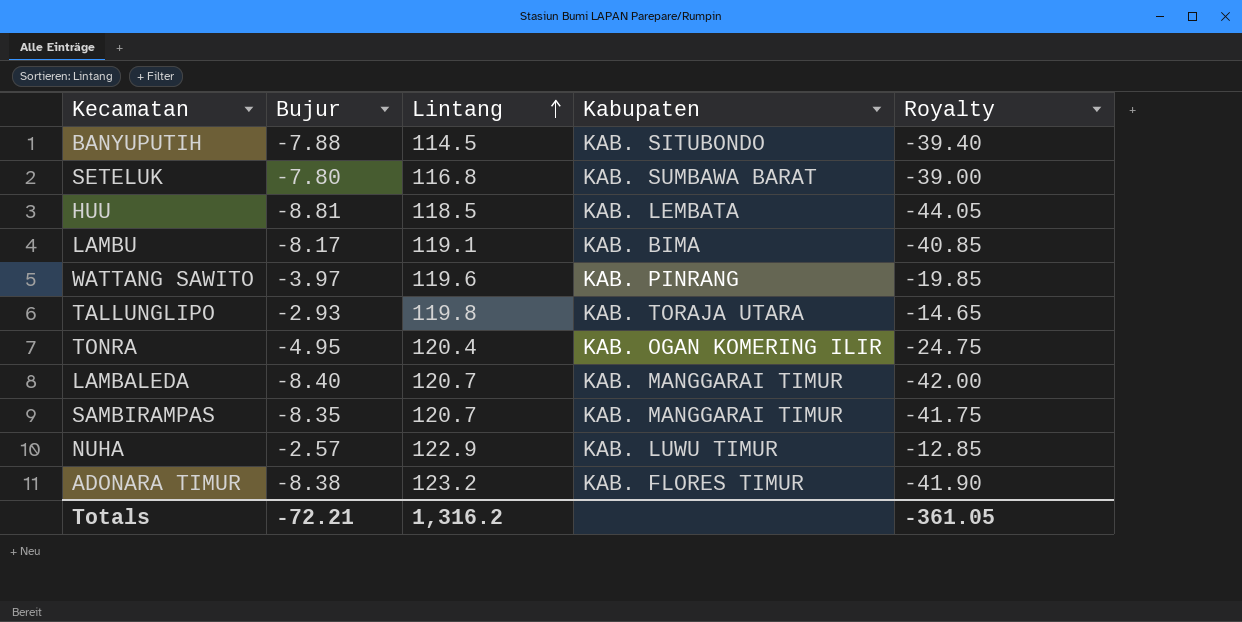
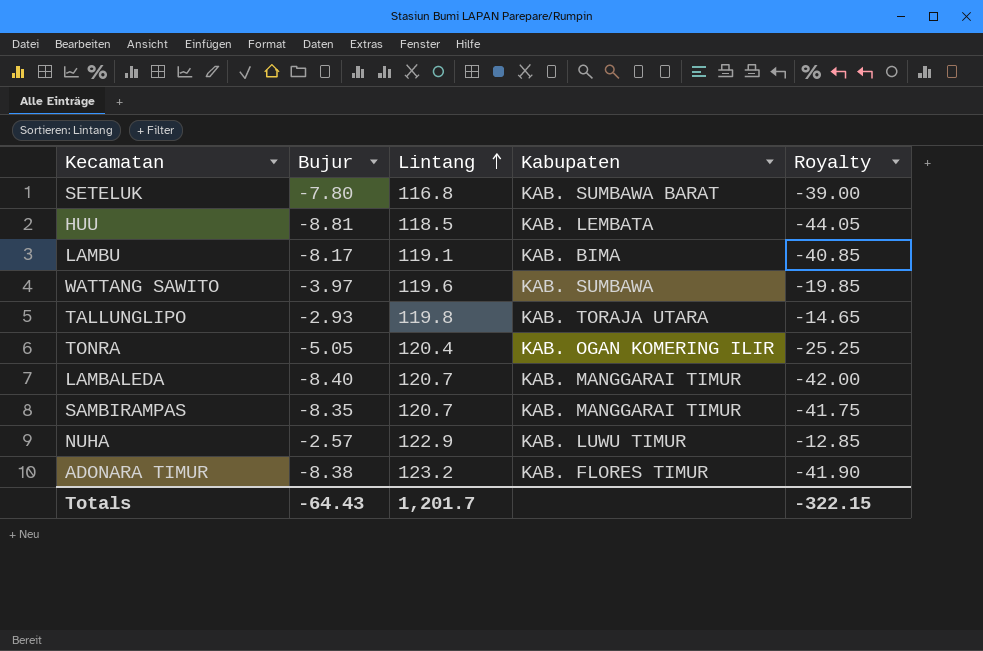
row BANYUPUTIH: -7.88 | 114.5 | KAB. SITUBONDO | -39.40 -> none
WATTANG SAWITO | Kabupaten: KAB. PINRANG -> KAB. SUMBAWA
TONRA | Bujur: -4.95 -> -5.05
TONRA | Royalty: -24.75 -> -25.25
Totals | Bujur: -72.21 -> -64.43
Totals | Lintang: 1,316.2 -> 1,201.7
Totals | Royalty: -361.05 -> -322.15

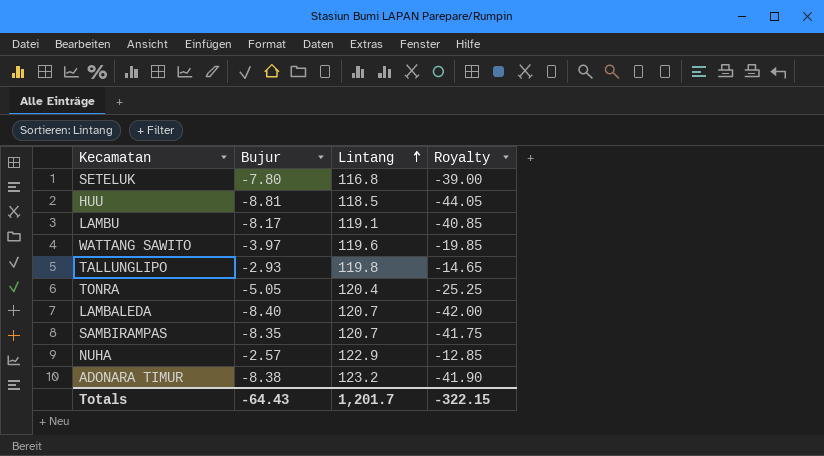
column Kabupaten | position: 4 -> none

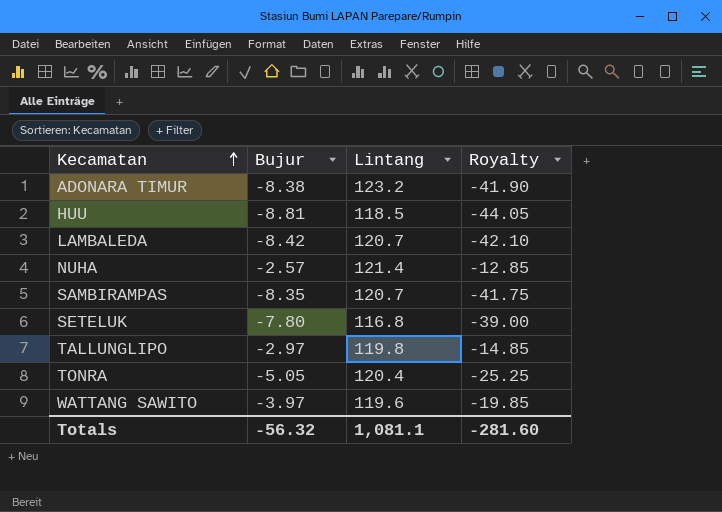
row order: Lintang ascending -> Kecamatan ascending
row LAMBU: -8.17 | 119.1 | -40.85 -> none
LAMBALEDA | Bujur: -8.40 -> -8.42
LAMBALEDA | Royalty: -42.00 -> -42.10
NUHA | Lintang: 122.9 -> 121.4
TALLUNGLIPO | Bujur: -2.93 -> -2.97
TALLUNGLIPO | Royalty: -14.65 -> -14.85
Totals | Bujur: -64.43 -> -56.32
Totals | Lintang: 1,201.7 -> 1,081.1
Totals | Royalty: -322.15 -> -281.60

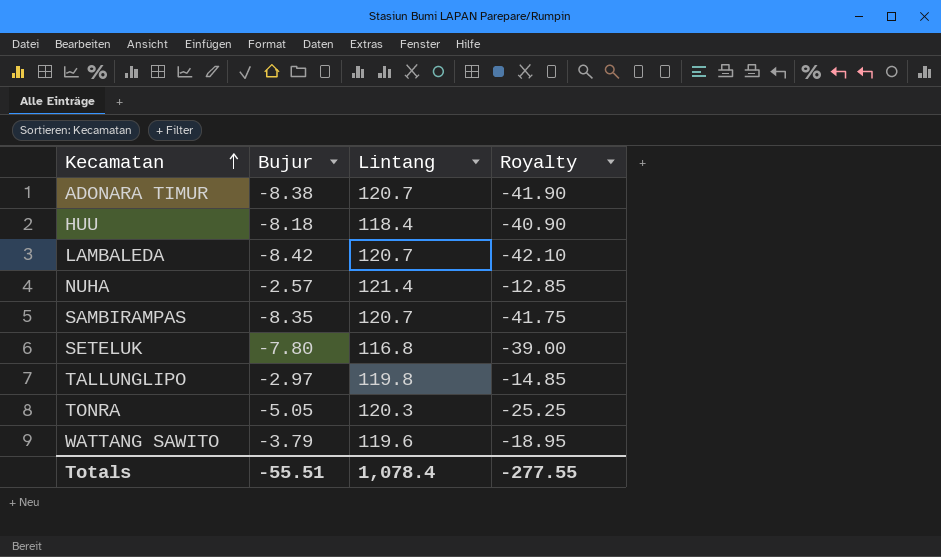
ADONARA TIMUR | Lintang: 123.2 -> 120.7
HUU | Bujur: -8.81 -> -8.18
HUU | Lintang: 118.5 -> 118.4
HUU | Royalty: -44.05 -> -40.90
TONRA | Lintang: 120.4 -> 120.3
WATTANG SAWITO | Bujur: -3.97 -> -3.79
WATTANG SAWITO | Royalty: -19.85 -> -18.95
Totals | Bujur: -56.32 -> -55.51
Totals | Lintang: 1,081.1 -> 1,078.4
Totals | Royalty: -281.60 -> -277.55

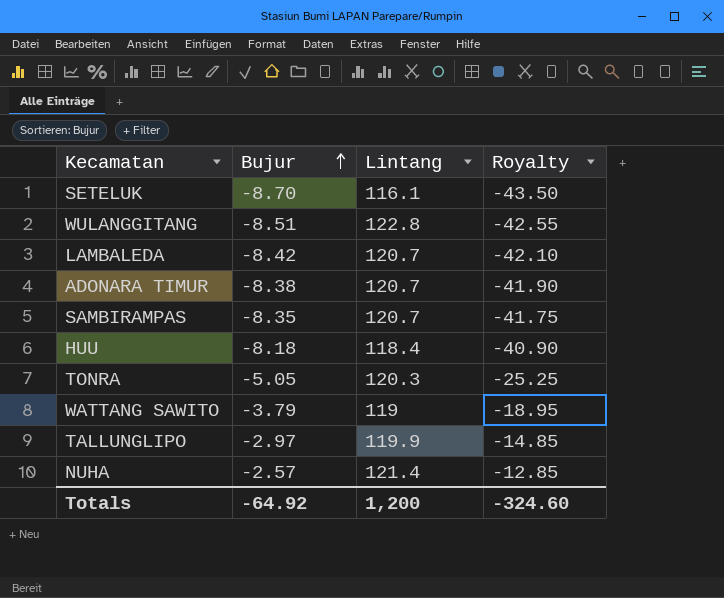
row order: Kecamatan ascending -> Bujur ascending
SETELUK | Bujur: -7.80 -> -8.70
SETELUK | Lintang: 116.8 -> 116.1
SETELUK | Royalty: -39.00 -> -43.50
row WULANGGITANG: none -> -8.51 | 122.8 | -42.55
WATTANG SAWITO | Lintang: 119.6 -> 119
TALLUNGLIPO | Lintang: 119.8 -> 119.9
Totals | Bujur: -55.51 -> -64.92
Totals | Lintang: 1,078.4 -> 1,200
Totals | Royalty: -277.55 -> -324.60

